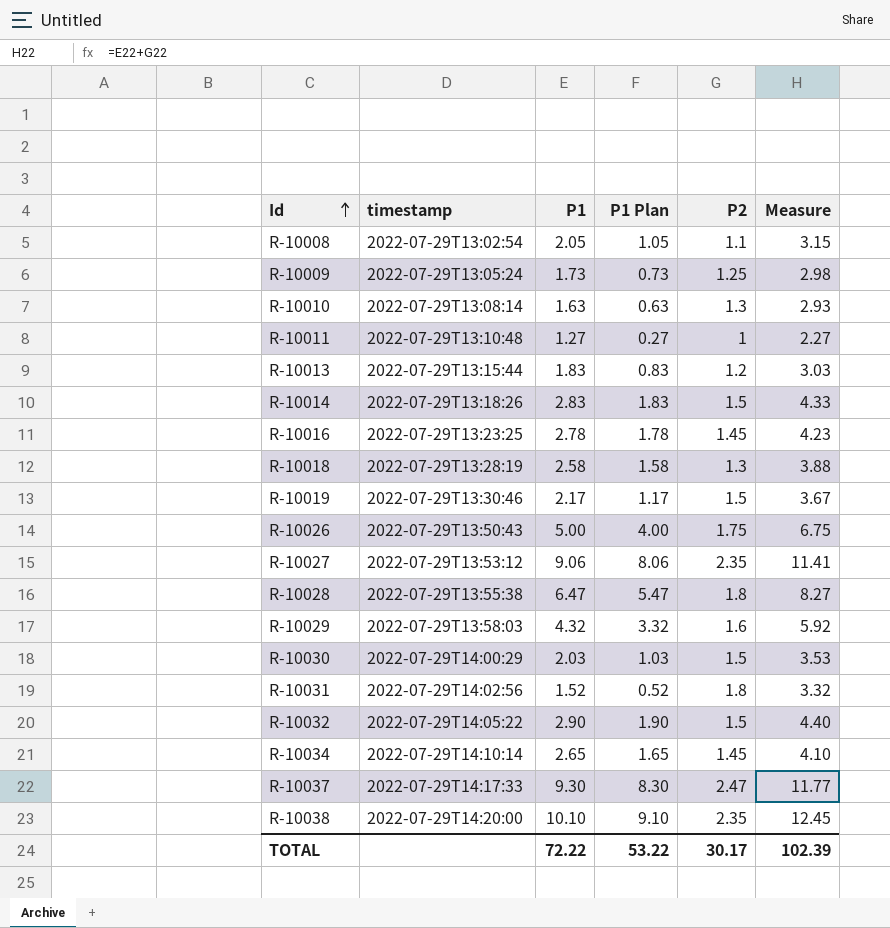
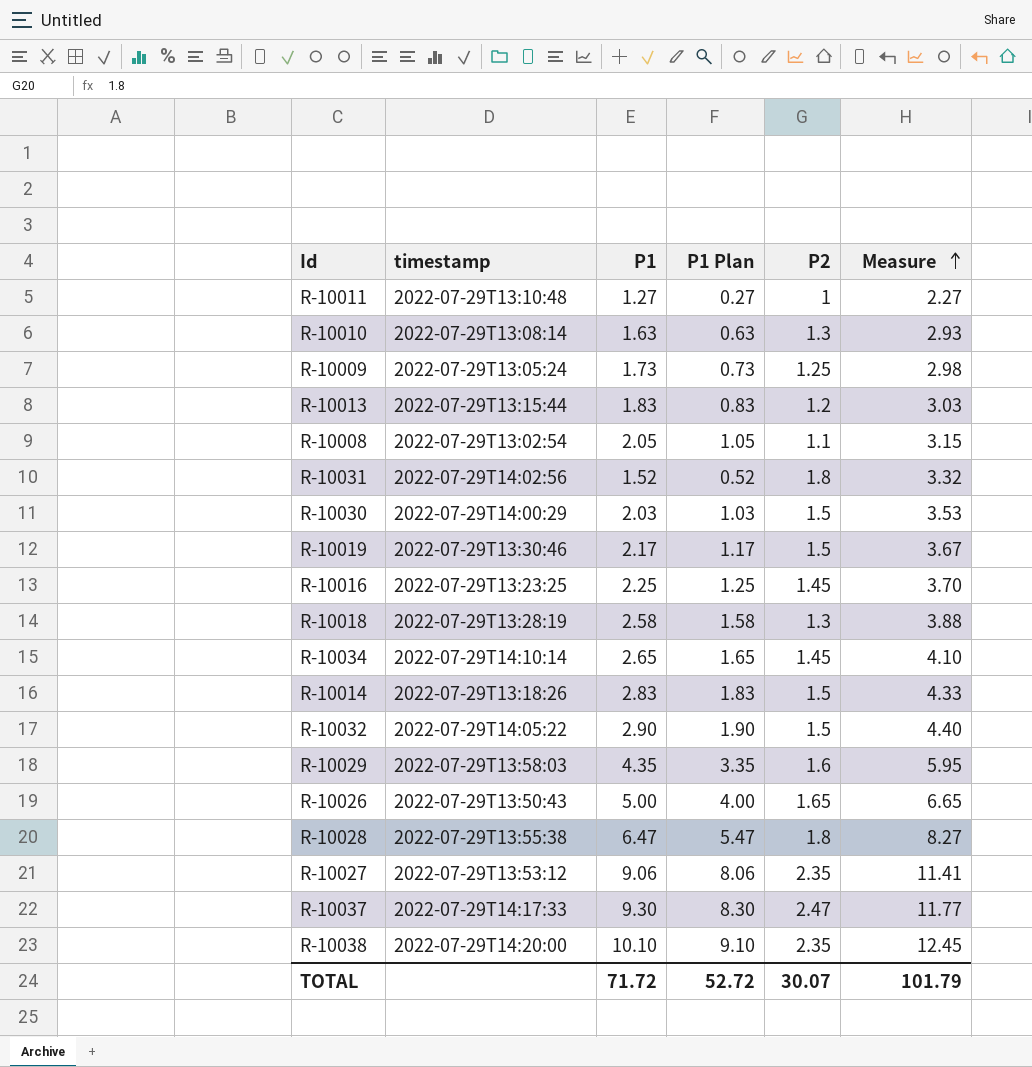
row order: Id ascending -> Measure ascending
R-10016 | P1: 2.78 -> 2.25
R-10016 | P1 Plan: 1.78 -> 1.25
R-10016 | Measure: 4.23 -> 3.70
R-10029 | P1: 4.32 -> 4.35
R-10029 | P1 Plan: 3.32 -> 3.35
R-10029 | Measure: 5.92 -> 5.95
R-10026 | P2: 1.75 -> 1.65
R-10026 | Measure: 6.75 -> 6.65
TOTAL | P1: 72.22 -> 71.72
TOTAL | P1 Plan: 53.22 -> 52.72
TOTAL | P2: 30.17 -> 30.07
TOTAL | Measure: 102.39 -> 101.79

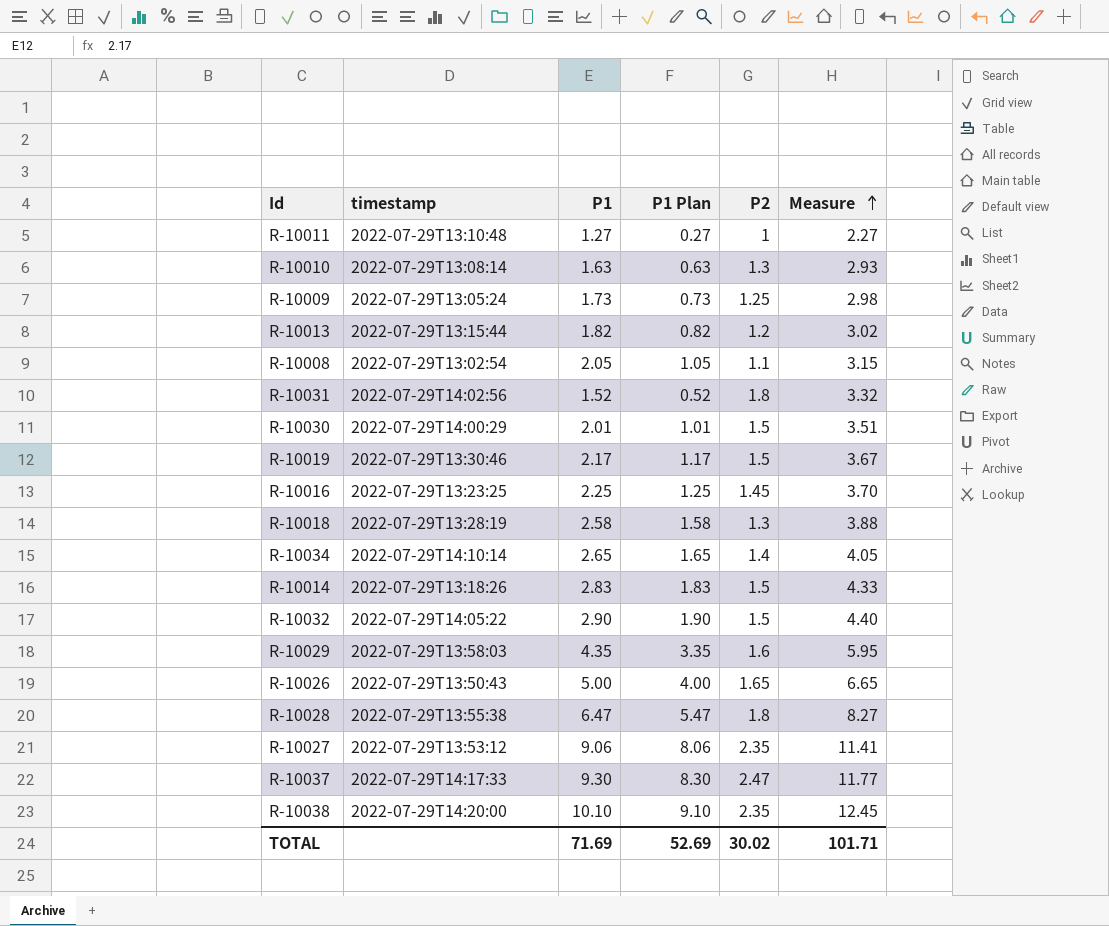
R-10013 | P1: 1.83 -> 1.82
R-10013 | P1 Plan: 0.83 -> 0.82
R-10013 | Measure: 3.03 -> 3.02
R-10030 | P1: 2.03 -> 2.01
R-10030 | P1 Plan: 1.03 -> 1.01
R-10030 | Measure: 3.53 -> 3.51
R-10034 | P2: 1.45 -> 1.4
R-10034 | Measure: 4.10 -> 4.05
TOTAL | P1: 71.72 -> 71.69
TOTAL | P1 Plan: 52.72 -> 52.69
TOTAL | P2: 30.07 -> 30.02
TOTAL | Measure: 101.79 -> 101.71

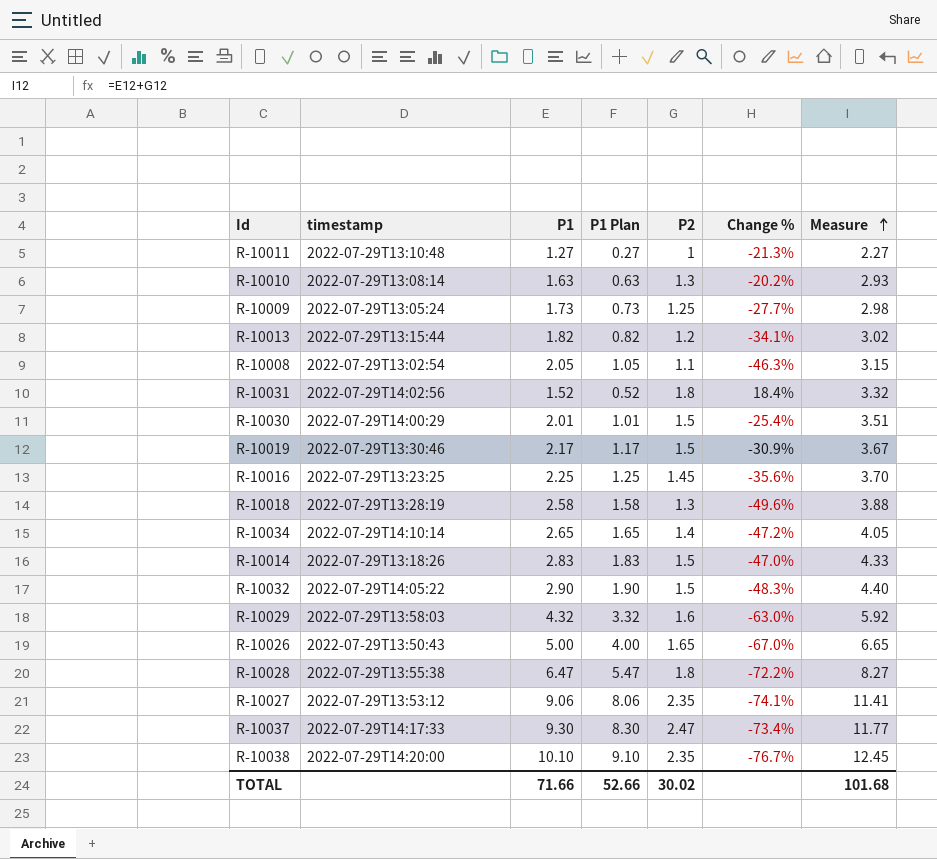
column Change % | formula: none -> ([P2] - [P1]) / [P1]
R-10029 | P1: 4.35 -> 4.32
R-10029 | P1 Plan: 3.35 -> 3.32
R-10029 | Measure: 5.95 -> 5.92
TOTAL | P1: 71.69 -> 71.66
TOTAL | P1 Plan: 52.69 -> 52.66
TOTAL | Measure: 101.71 -> 101.68

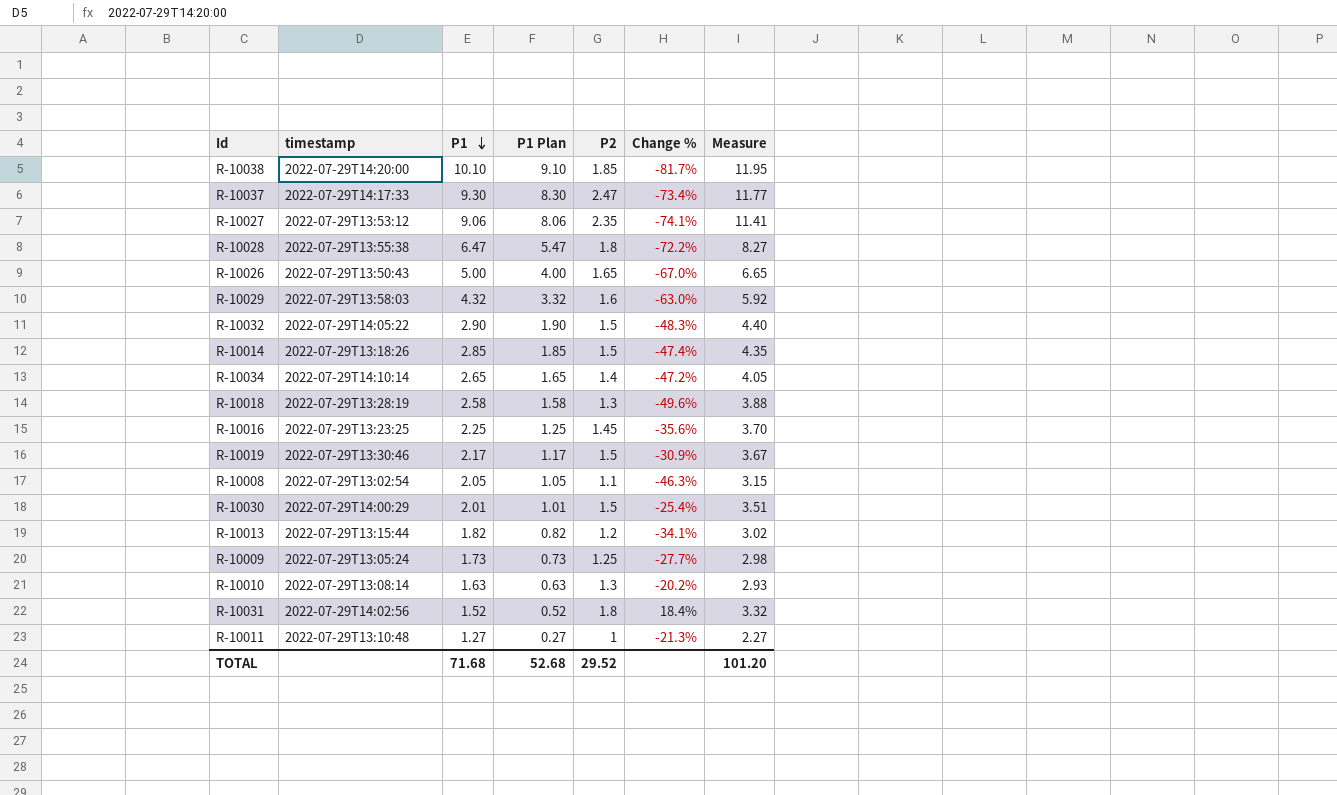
row order: Measure ascending -> P1 descending
R-10038 | P2: 2.35 -> 1.85
R-10038 | Change %: -76.7% -> -81.7%
R-10038 | Measure: 12.45 -> 11.95
R-10014 | P1: 2.83 -> 2.85
R-10014 | P1 Plan: 1.83 -> 1.85
R-10014 | Change %: -47.0% -> -47.4%
R-10014 | Measure: 4.33 -> 4.35
TOTAL | P1: 71.66 -> 71.68
TOTAL | P1 Plan: 52.66 -> 52.68
TOTAL | P2: 30.02 -> 29.52
TOTAL | Measure: 101.68 -> 101.20

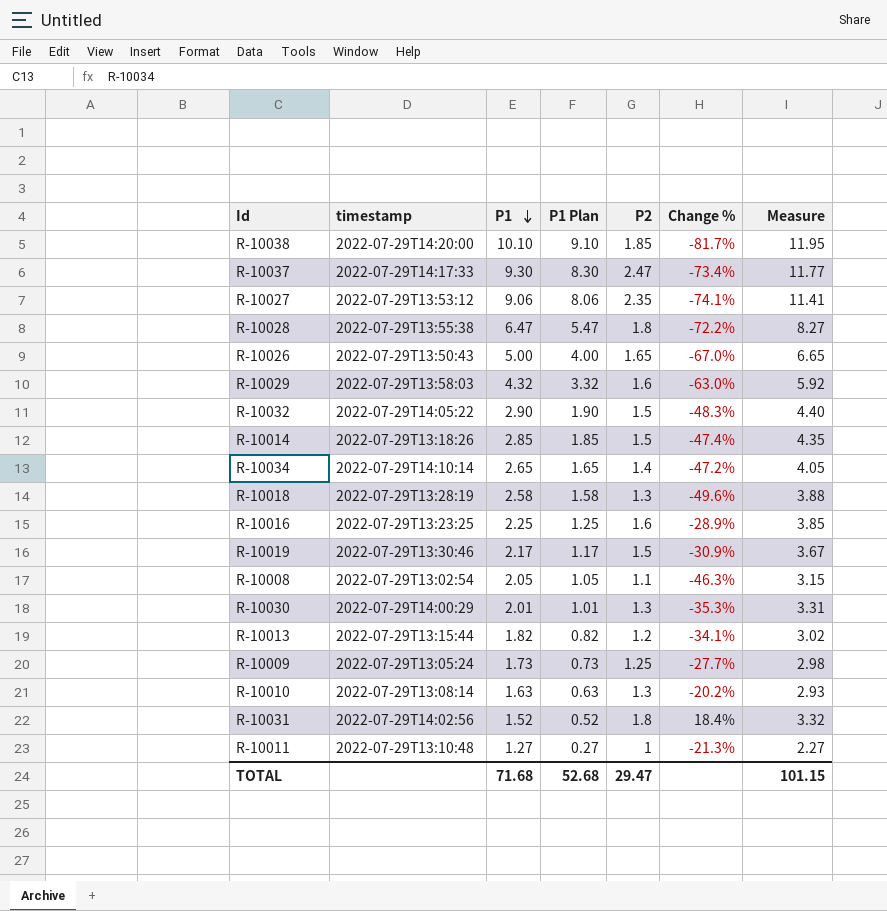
R-10016 | P2: 1.45 -> 1.6
R-10016 | Change %: -35.6% -> -28.9%
R-10016 | Measure: 3.70 -> 3.85
R-10030 | P2: 1.5 -> 1.3
R-10030 | Change %: -25.4% -> -35.3%
R-10030 | Measure: 3.51 -> 3.31
TOTAL | P2: 29.52 -> 29.47
TOTAL | Measure: 101.20 -> 101.15

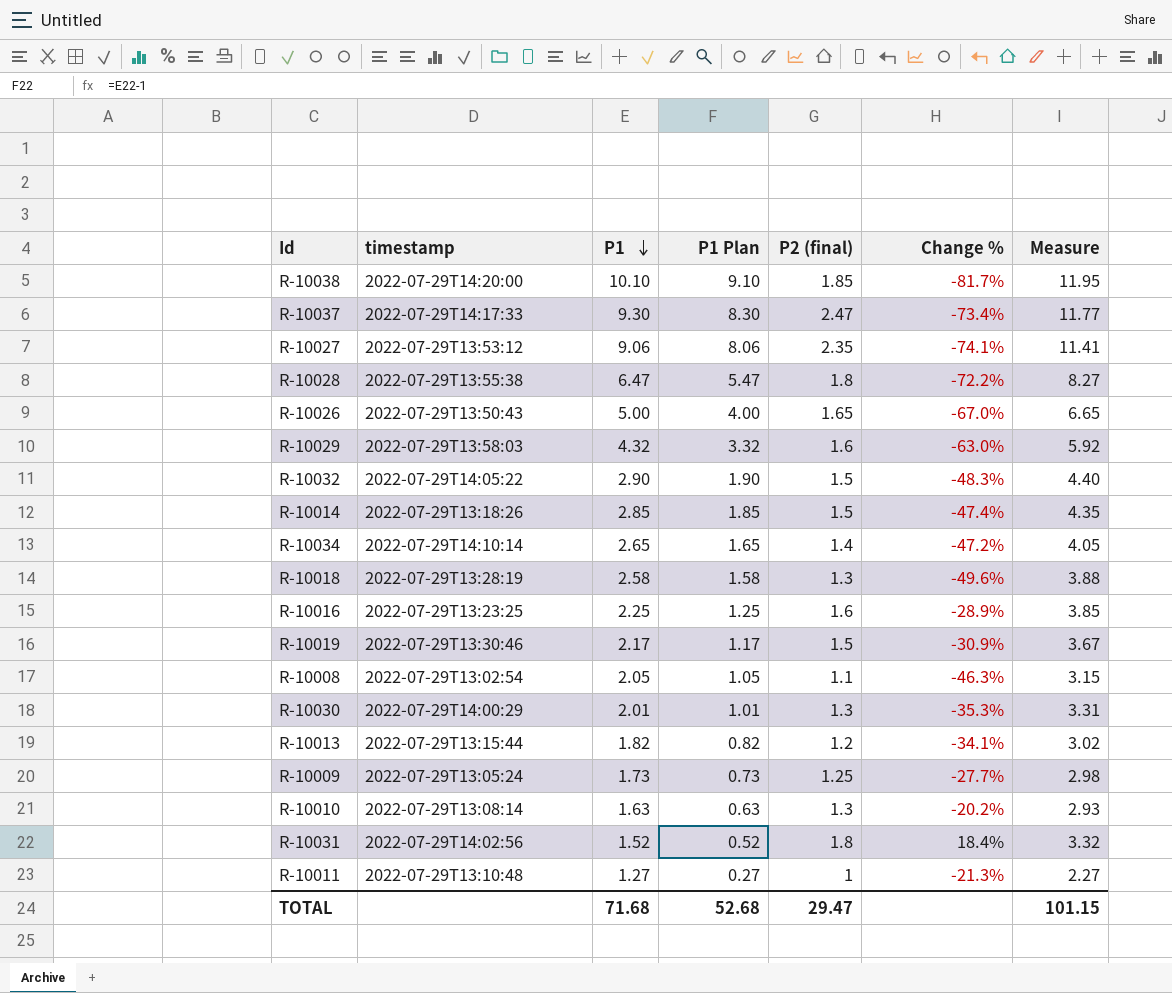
column name: P2 -> P2 (final)

